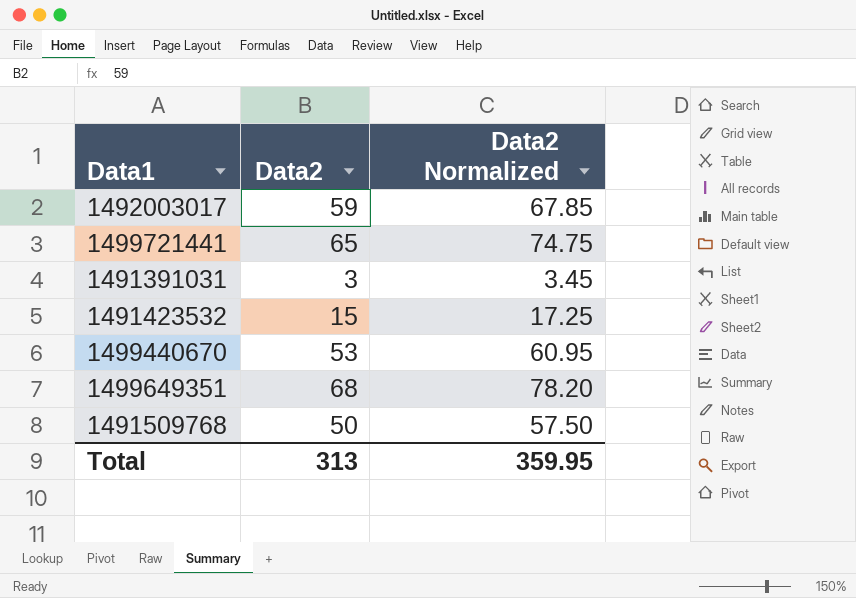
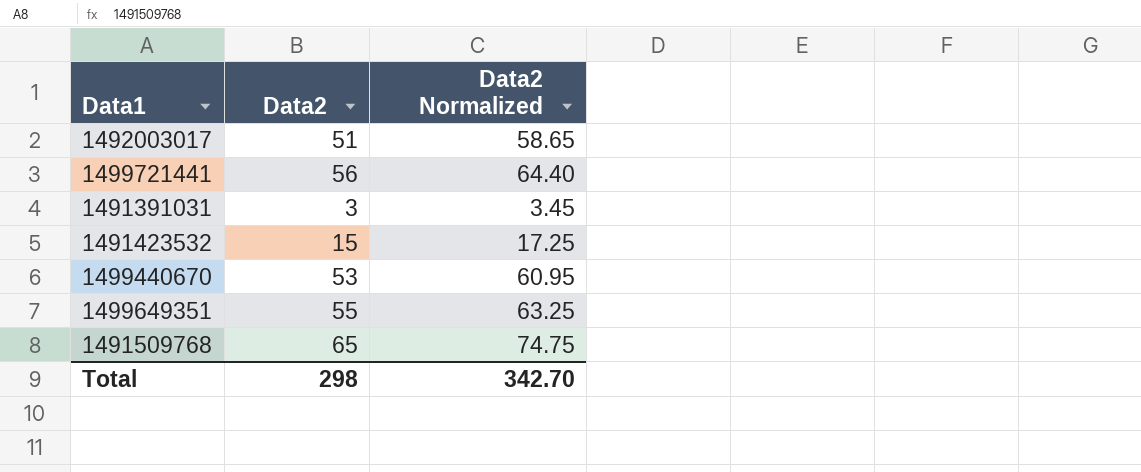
1492003017 | Data2: 59 -> 51
1492003017 | Data2 Normalized: 67.85 -> 58.65
1499721441 | Data2: 65 -> 56
1499721441 | Data2 Normalized: 74.75 -> 64.40
1499649351 | Data2: 68 -> 55
1499649351 | Data2 Normalized: 78.20 -> 63.25
1491509768 | Data2: 50 -> 65
1491509768 | Data2 Normalized: 57.50 -> 74.75
Total | Data2: 313 -> 298
Total | Data2 Normalized: 359.95 -> 342.70

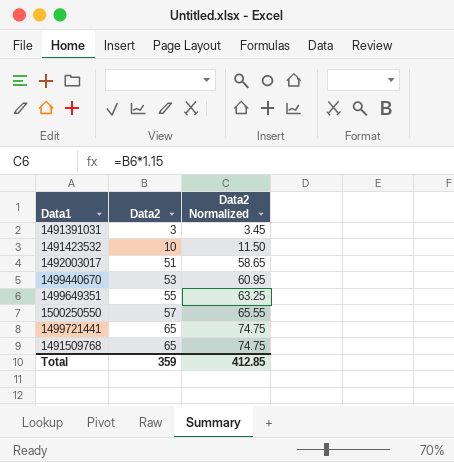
row order: none -> Data2 ascending
1491423532 | Data2: 15 -> 10
1491423532 | Data2 Normalized: 17.25 -> 11.50
row 1500250550: none -> 57 | 65.55
1499721441 | Data2: 56 -> 65
1499721441 | Data2 Normalized: 64.40 -> 74.75
Total | Data2: 298 -> 359
Total | Data2 Normalized: 342.70 -> 412.85

